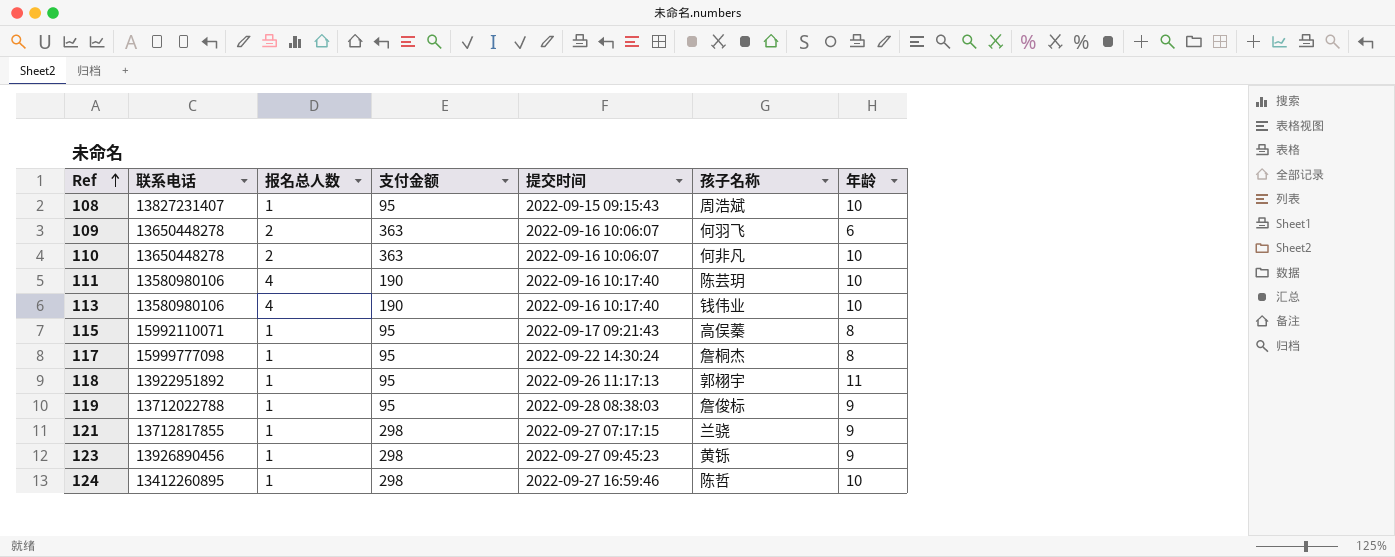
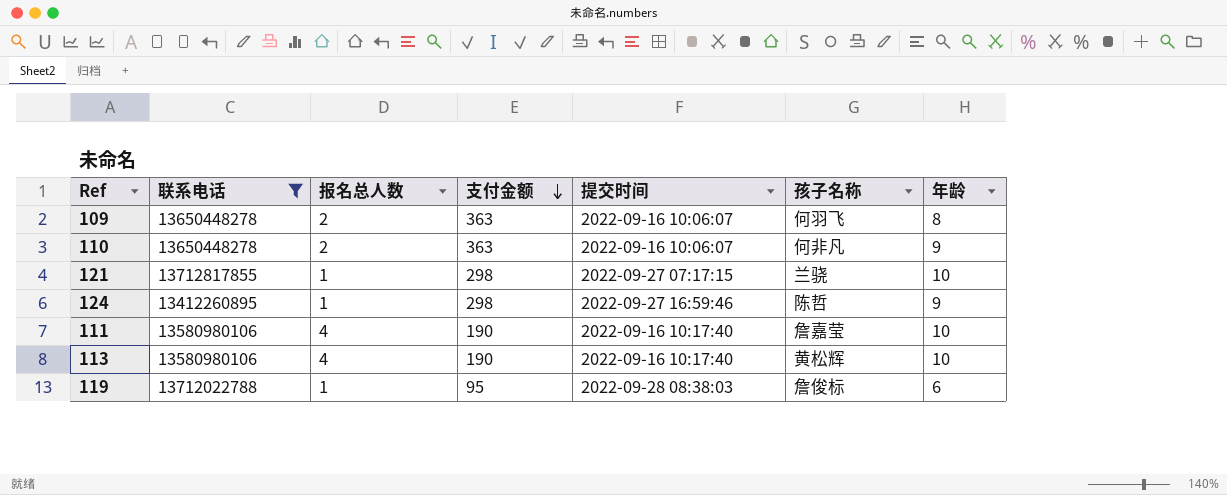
filter: none -> 联系电话 <= 13712817855
row order: Ref ascending -> 支付金额 descending
109 | 年龄: 6 -> 8
110 | 年龄: 10 -> 9
121 | 年龄: 9 -> 10
124 | 年龄: 10 -> 9
111 | 孩子名称: 陈芸玥 -> 詹嘉莹
113 | 孩子名称: 钱伟业 -> 黄松辉
119 | 年龄: 9 -> 6

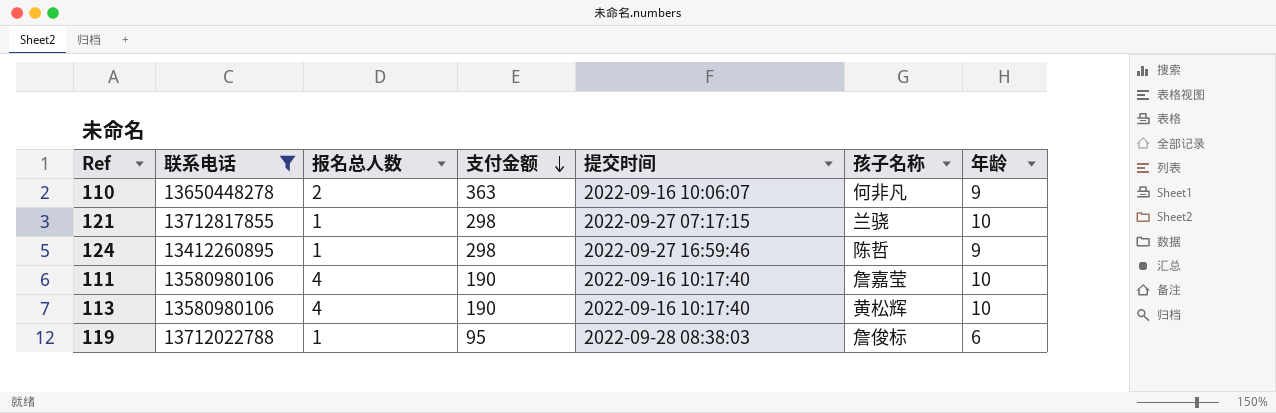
row 109: 13650448278 | 2 | 363 | 2022-09-16 10:06:07 | 何羽飞 | 8 -> none

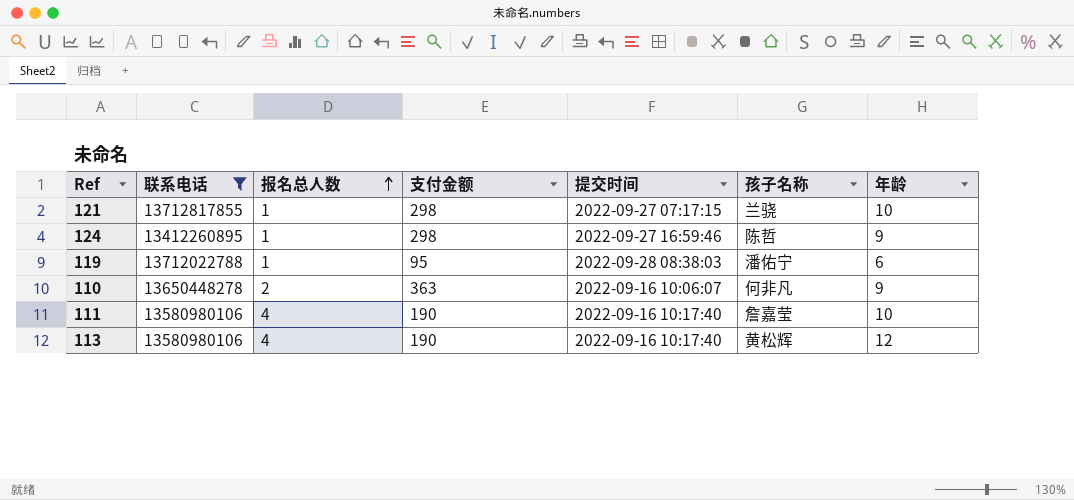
row order: 支付金额 descending -> 报名总人数 ascending
119 | 孩子名称: 詹俊标 -> 潘佑宁
113 | 年龄: 10 -> 12

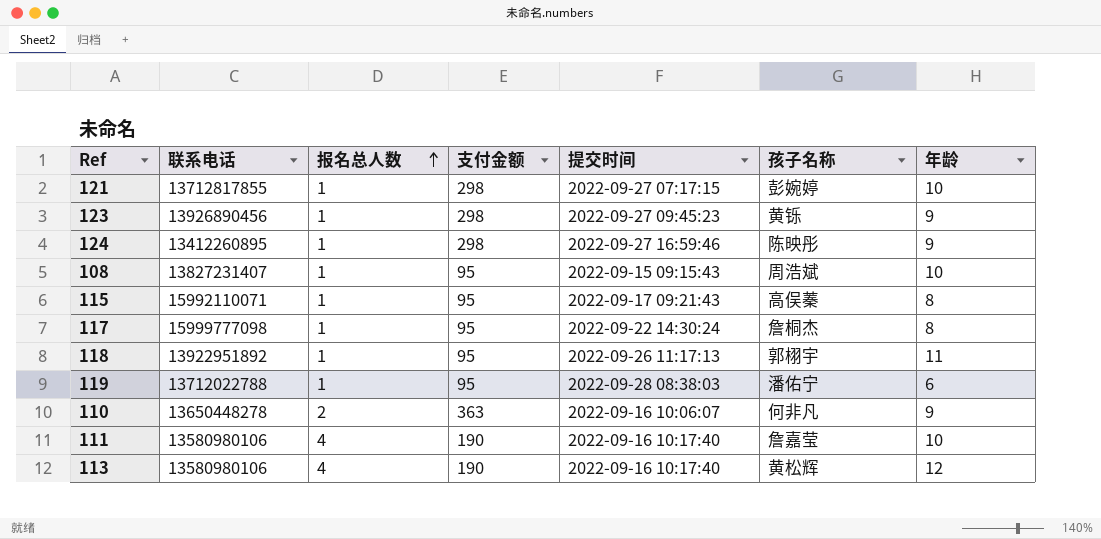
filter: 联系电话 <= 13712817855 -> none
121 | 孩子名称: 兰骁 -> 彭婉婷
124 | 孩子名称: 陈哲 -> 陈映彤

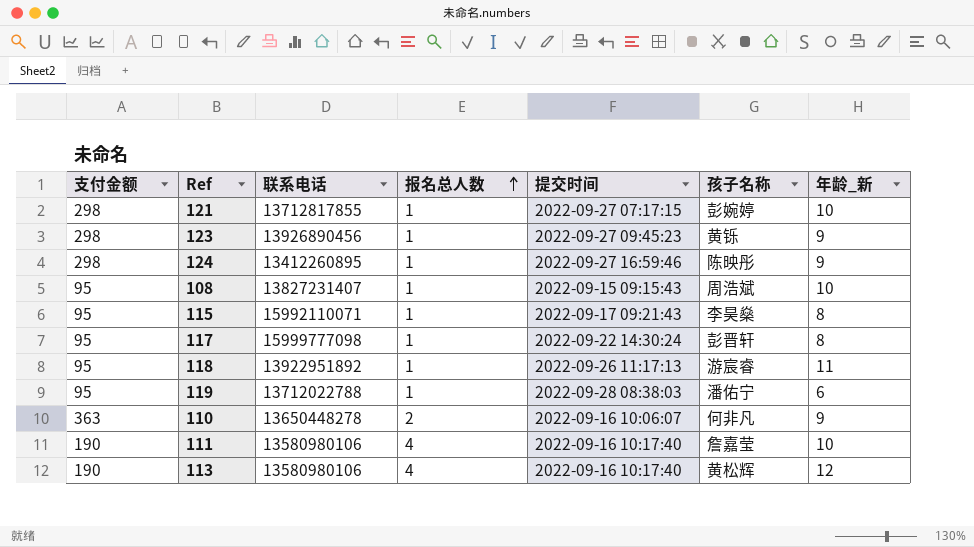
column 支付金额 | position: 4 -> 1
column name: 年龄 -> 年龄_新
115 | 孩子名称: 高俣蓁 -> 李昊燊
117 | 孩子名称: 詹桐杰 -> 彭晋轩
118 | 孩子名称: 郭栩宇 -> 游宸睿

